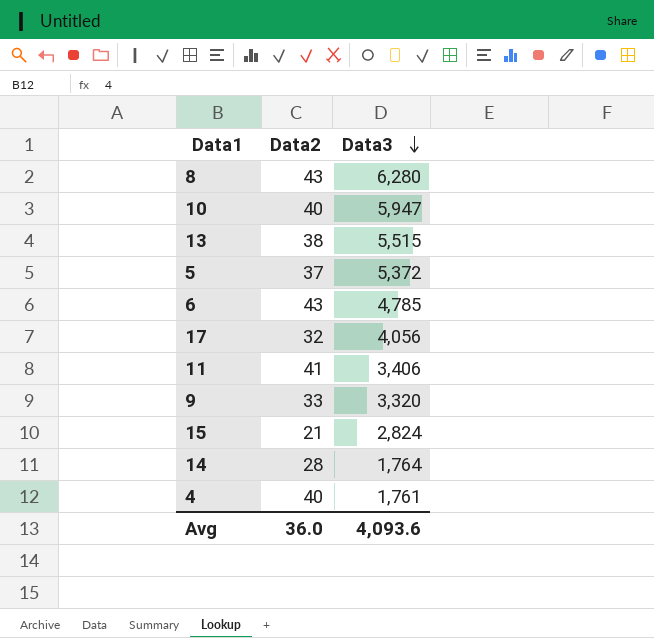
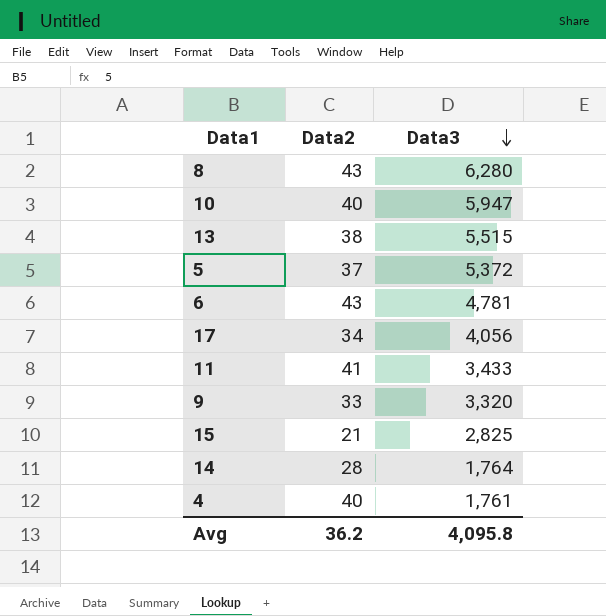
6 | Data3: 4,785 -> 4,781
17 | Data2: 32 -> 34
11 | Data3: 3,406 -> 3,433
15 | Data3: 2,824 -> 2,825
Avg | Data2: 36.0 -> 36.2
Avg | Data3: 4,093.6 -> 4,095.8

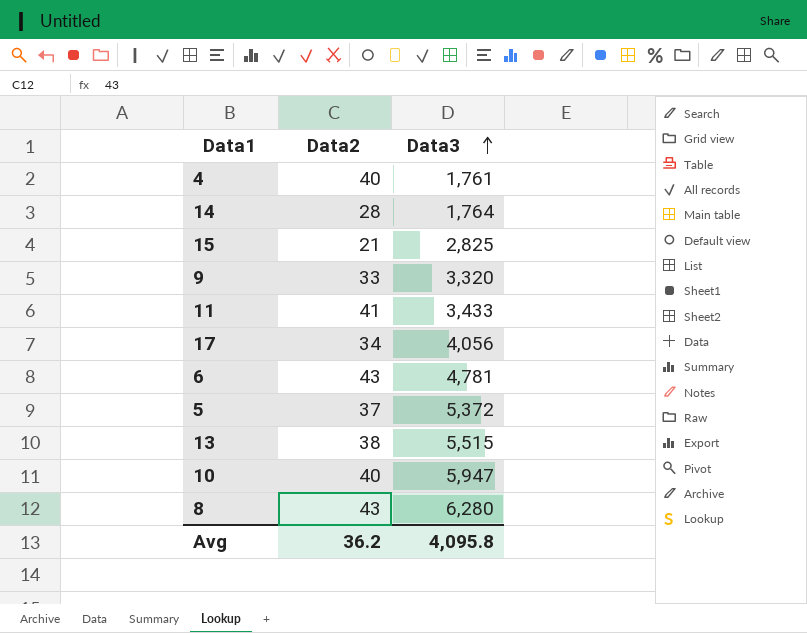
row order: Data3 descending -> Data3 ascending

